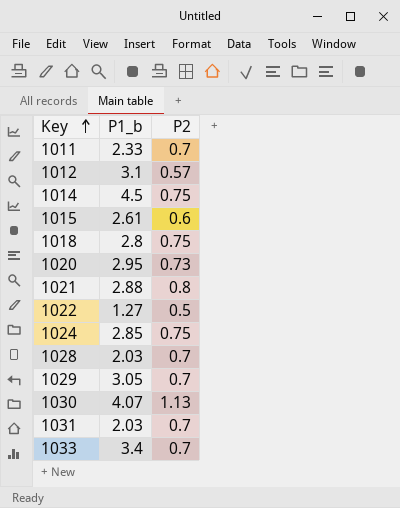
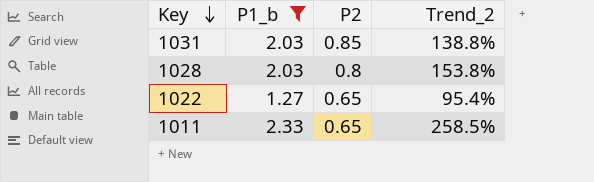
filter: none -> P1_b <= 2.33
row order: Key ascending -> Key descending
column Trend_2 | formula: none -> ([P1_b] - [P2]) / [P2]
1031 | P2: 0.7 -> 0.85
1028 | P2: 0.7 -> 0.8
1022 | P2: 0.5 -> 0.65
1011 | P2: 0.7 -> 0.65

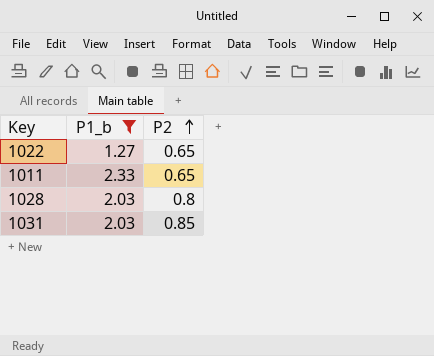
row order: Key descending -> P2 ascending
column Trend_2 | formula: ([P1_b] - [P2]) / [P2] -> none

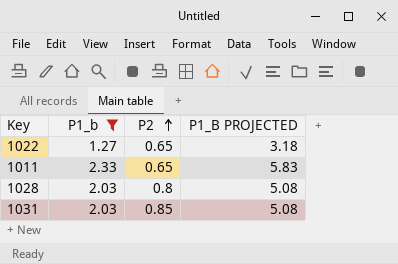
column P1_B PROJECTED | formula: none -> [P1_b] * 2.5

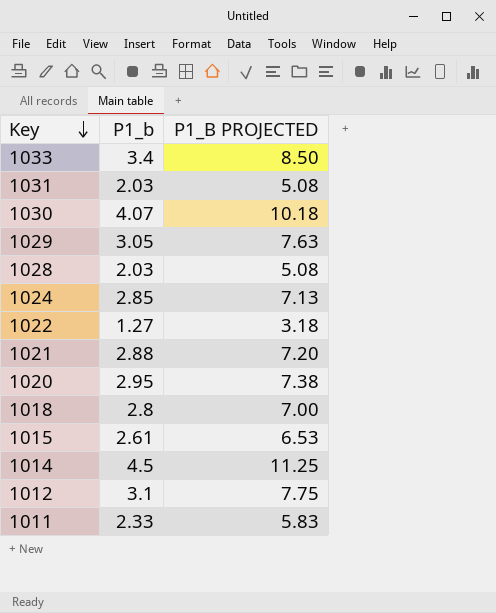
filter: P1_b <= 2.33 -> none
row order: P2 ascending -> Key descending
column P2 | position: 3 -> none

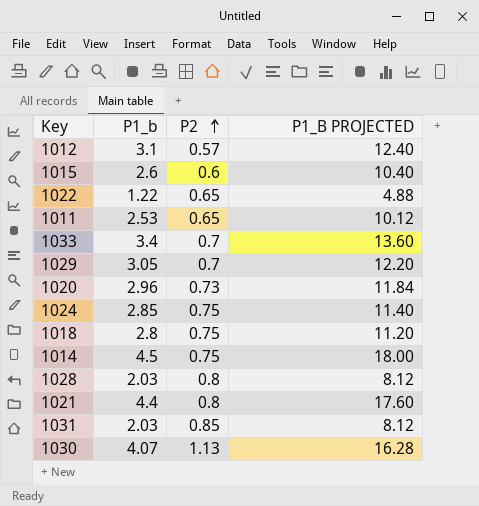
row order: Key descending -> P2 ascending
column P2 | position: none -> 3
column P1_B PROJECTED | formula: [P1_b] * 2.5 -> [P1_b] * 4
1015 | P1_b: 2.61 -> 2.6
1022 | P1_b: 1.27 -> 1.22
1011 | P1_b: 2.33 -> 2.53
1020 | P1_b: 2.95 -> 2.96
1021 | P1_b: 2.88 -> 4.4

